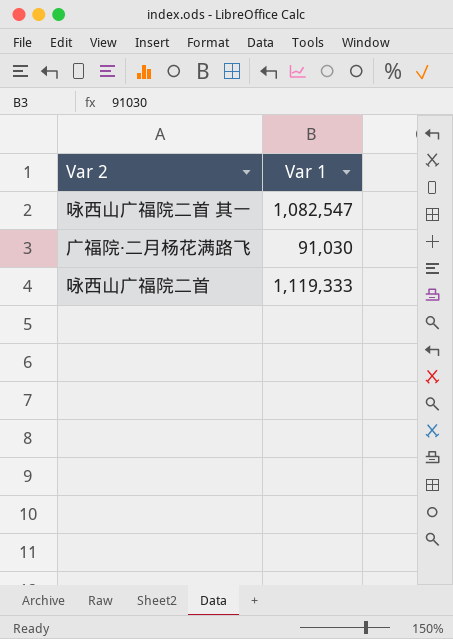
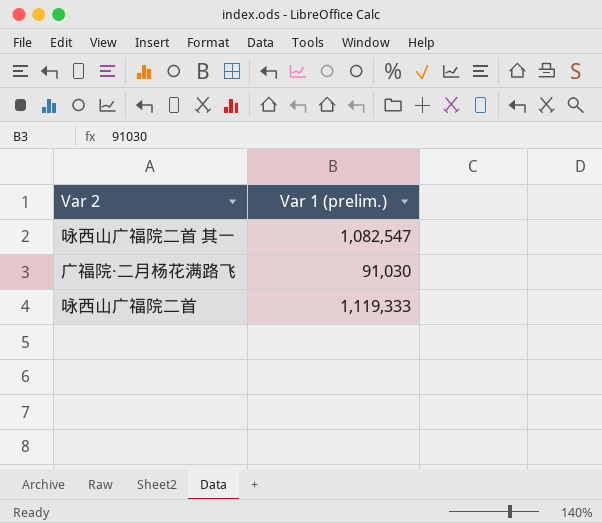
column name: Var 1 -> Var 1 (prelim.)

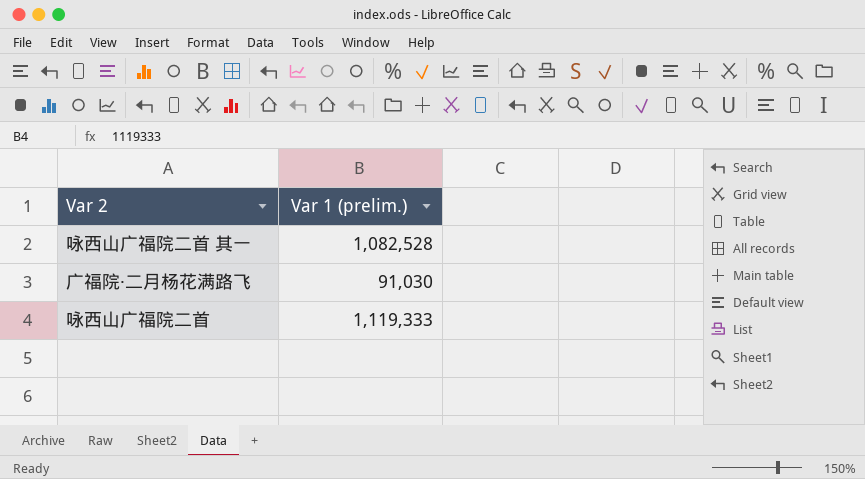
咏西山广福院二首 其一 | Var 1 (prelim.): 1,082,547 -> 1,082,528

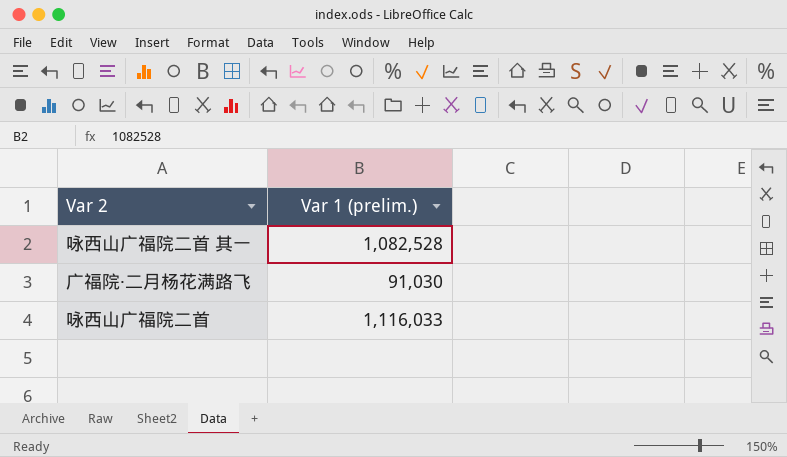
咏西山广福院二首 | Var 1 (prelim.): 1,119,333 -> 1,116,033

